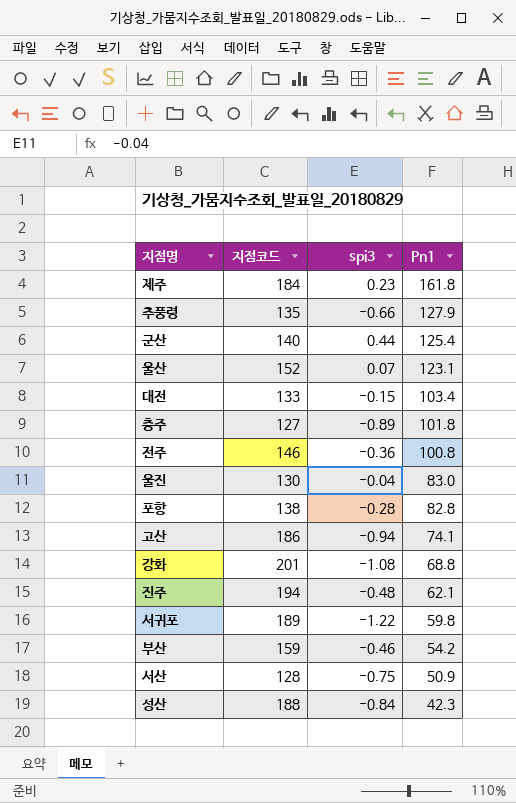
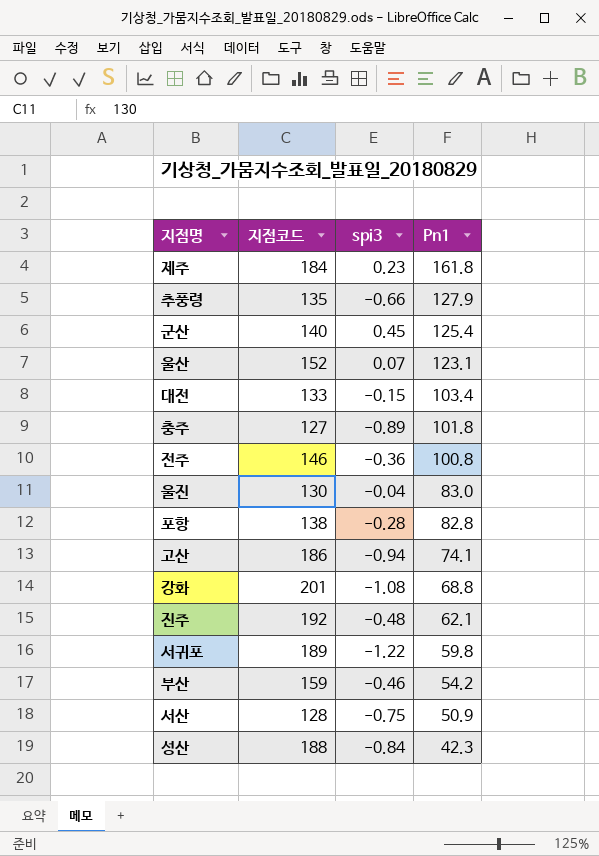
군산 | spi3: 0.44 -> 0.45
진주 | 지점코드: 194 -> 192

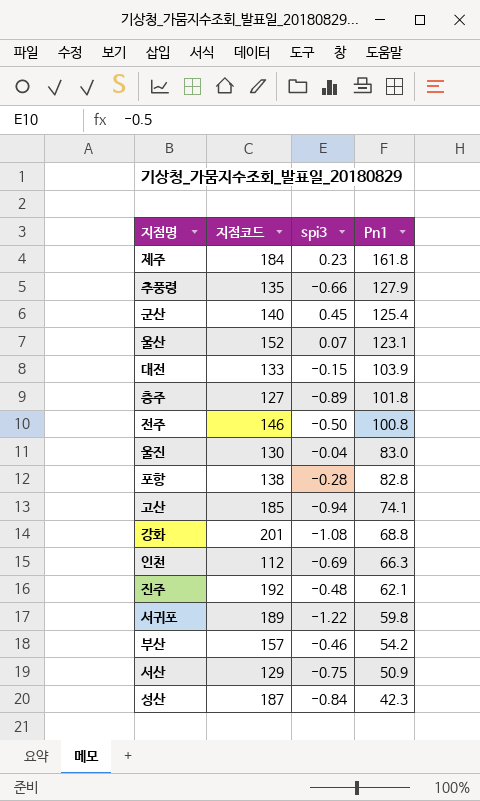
대전 | Pn1: 103.4 -> 103.9
전주 | spi3: -0.36 -> -0.50
고산 | 지점코드: 186 -> 185
row 인천: none -> 112 | -0.69 | 66.3
부산 | 지점코드: 159 -> 157
서산 | 지점코드: 128 -> 129
성산 | 지점코드: 188 -> 187

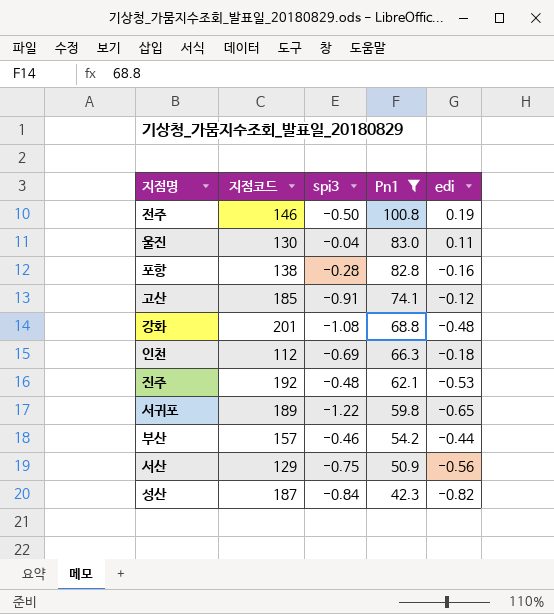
filter: none -> Pn1 <= 100.8
column edi | position: none -> 5
고산 | spi3: -0.94 -> -0.91

